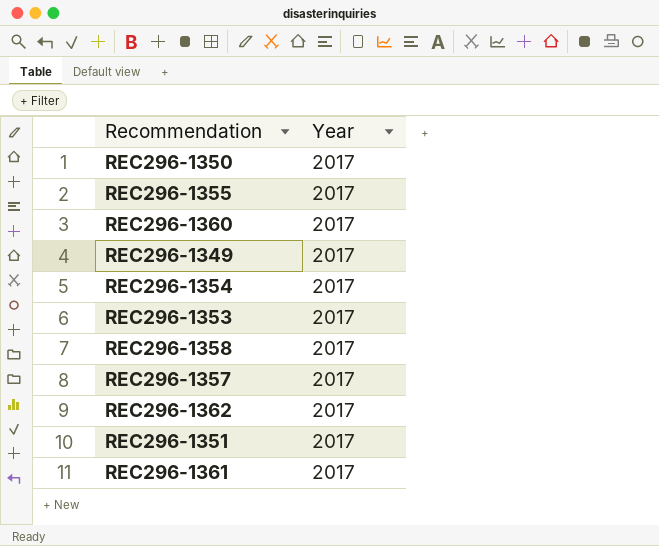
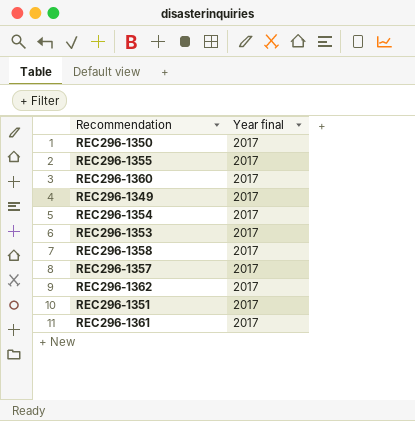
column name: Year -> Year final

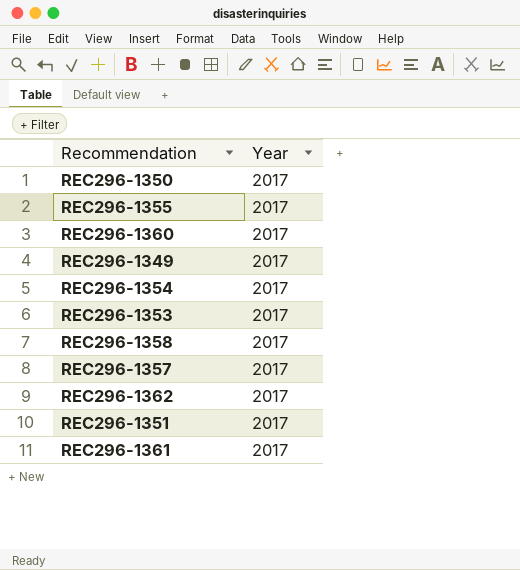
column name: Year final -> Year

